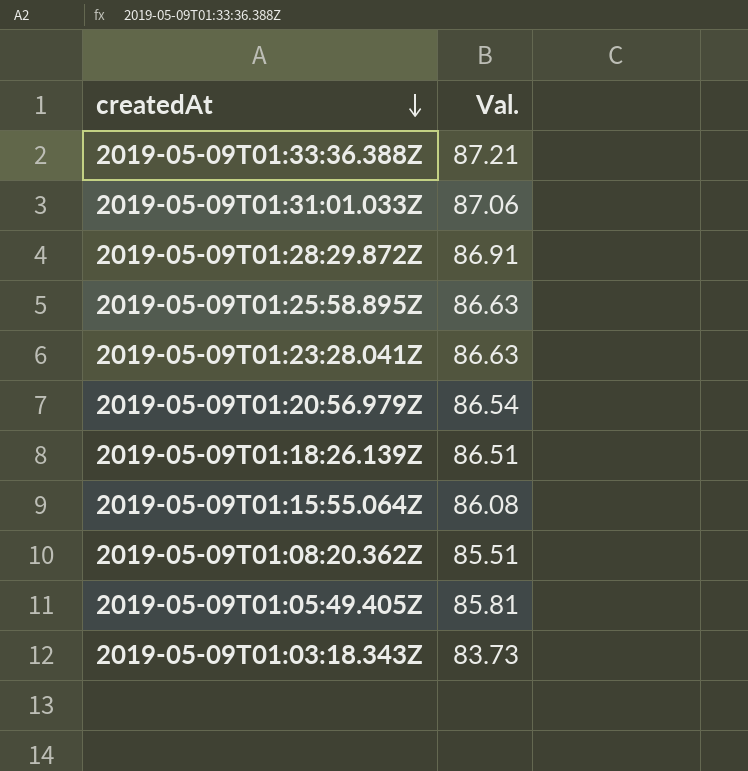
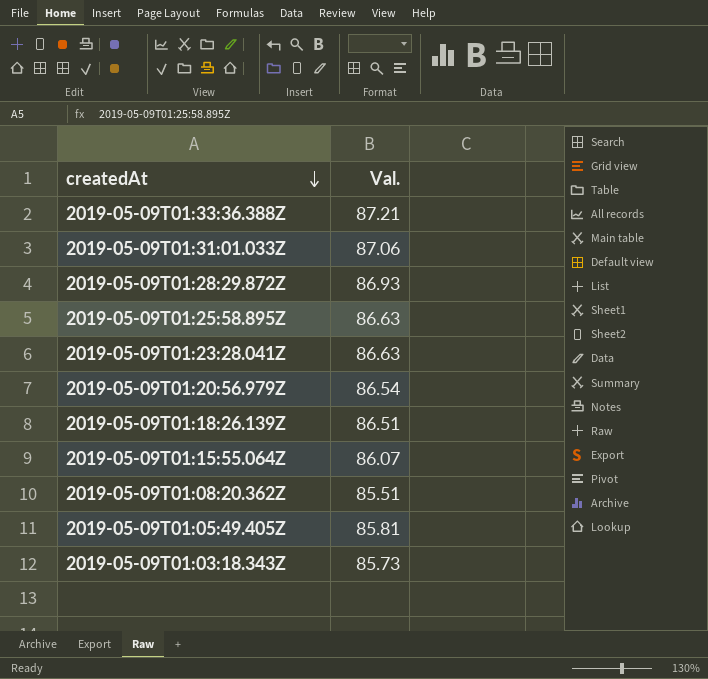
2019-05-09T01:28:29.872Z | Val.: 86.91 -> 86.93
2019-05-09T01:15:55.064Z | Val.: 86.08 -> 86.07
2019-05-09T01:03:18.343Z | Val.: 83.73 -> 85.73

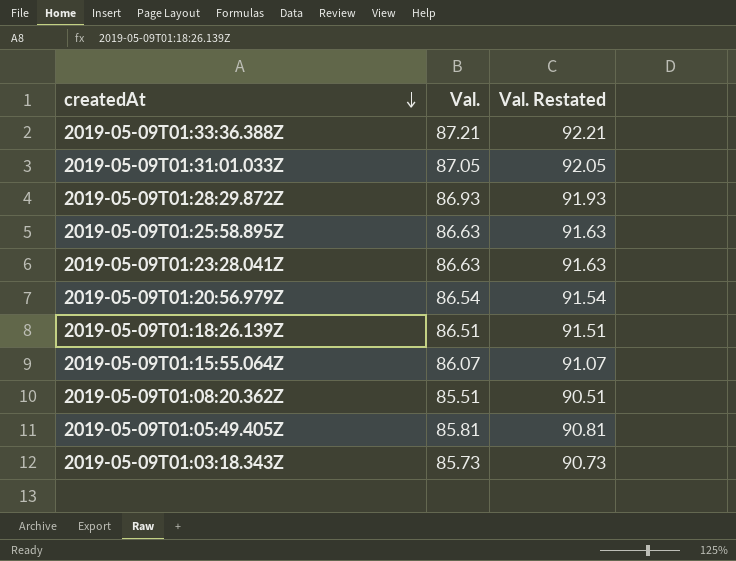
column Val. Restated | formula: none -> [Val.] + 5
2019-05-09T01:31:01.033Z | Val.: 87.06 -> 87.05

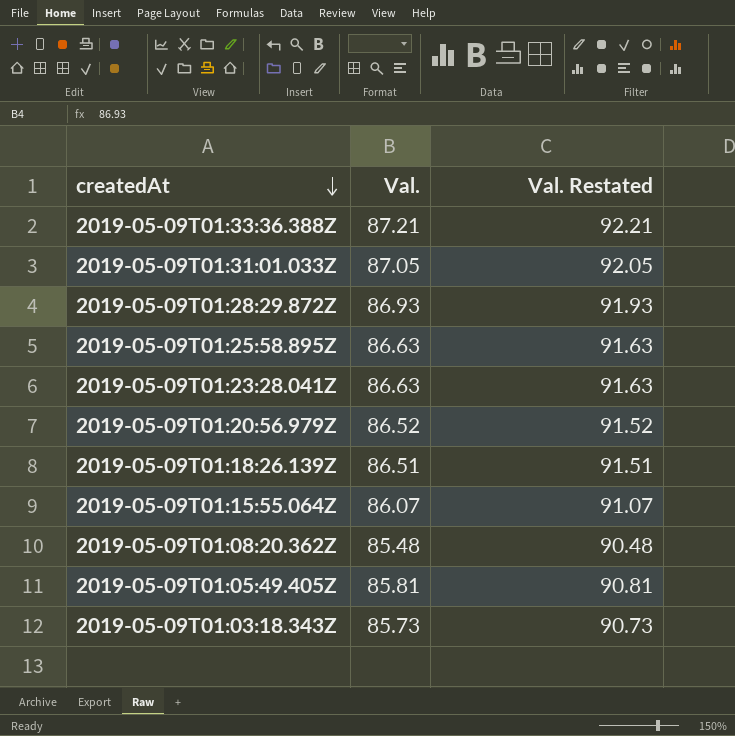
2019-05-09T01:20:56.979Z | Val.: 86.54 -> 86.52
2019-05-09T01:20:56.979Z | Val. Restated: 91.54 -> 91.52
2019-05-09T01:08:20.362Z | Val.: 85.51 -> 85.48
2019-05-09T01:08:20.362Z | Val. Restated: 90.51 -> 90.48

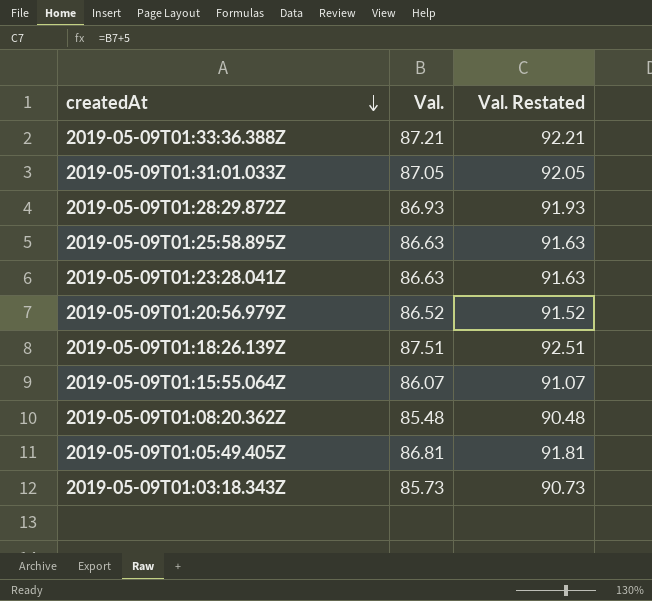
2019-05-09T01:18:26.139Z | Val.: 86.51 -> 87.51
2019-05-09T01:18:26.139Z | Val. Restated: 91.51 -> 92.51
2019-05-09T01:05:49.405Z | Val.: 85.81 -> 86.81
2019-05-09T01:05:49.405Z | Val. Restated: 90.81 -> 91.81

